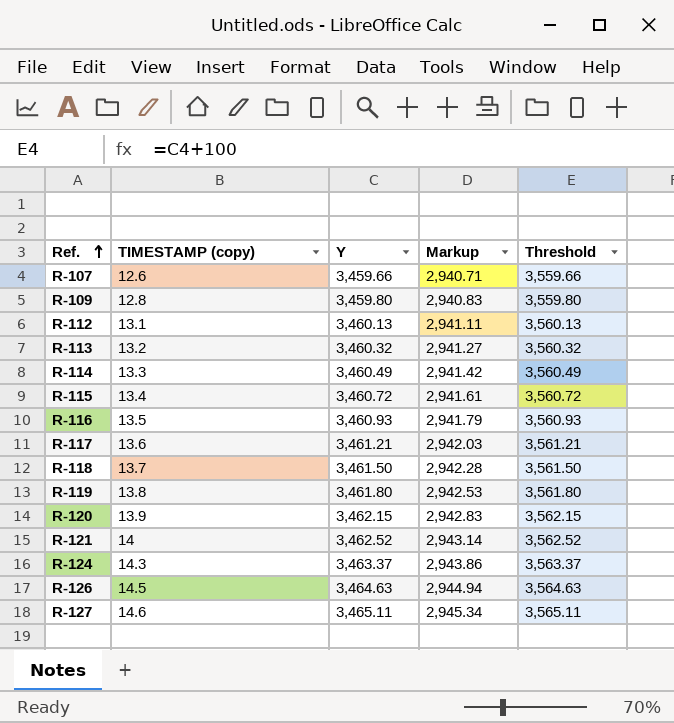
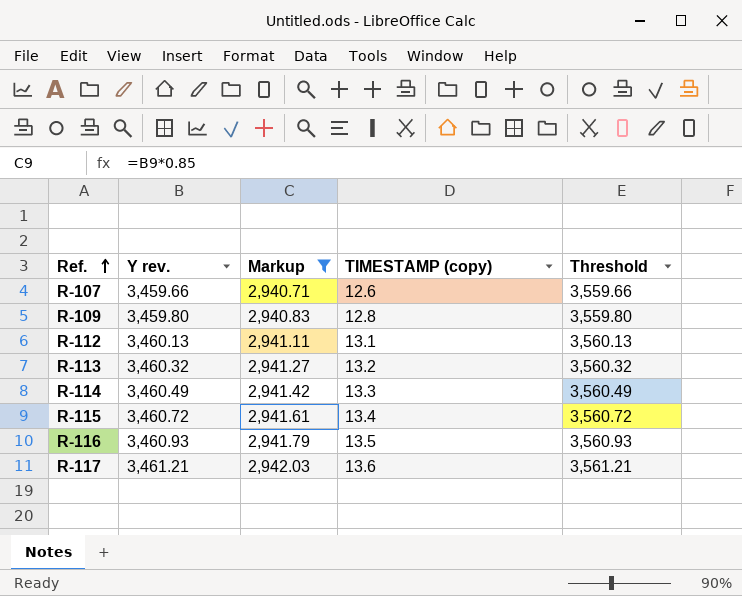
filter: none -> Markup <= 2,942.03
column name: Y -> Y rev.
column TIMESTAMP (copy) | position: 2 -> 4

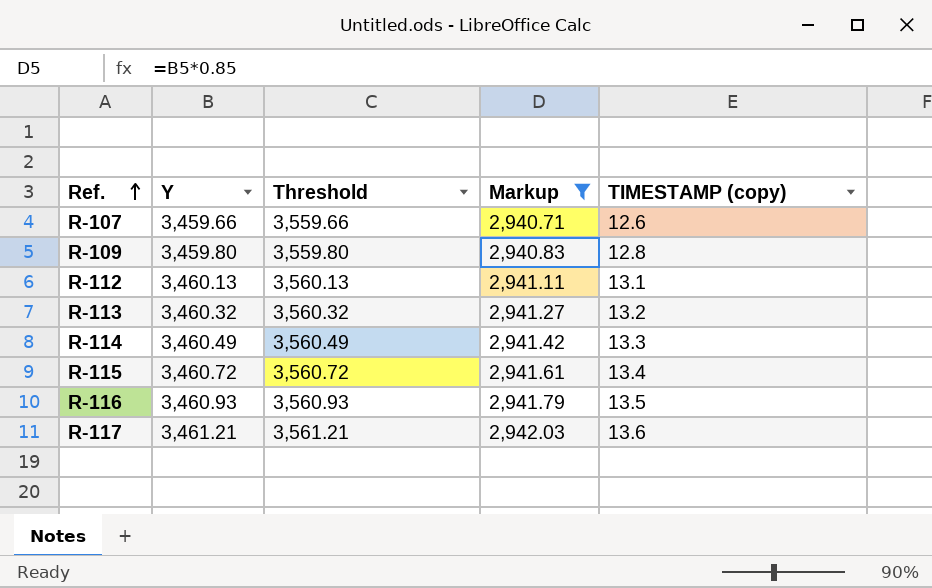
column name: Y rev. -> Y
column Threshold | position: 5 -> 3

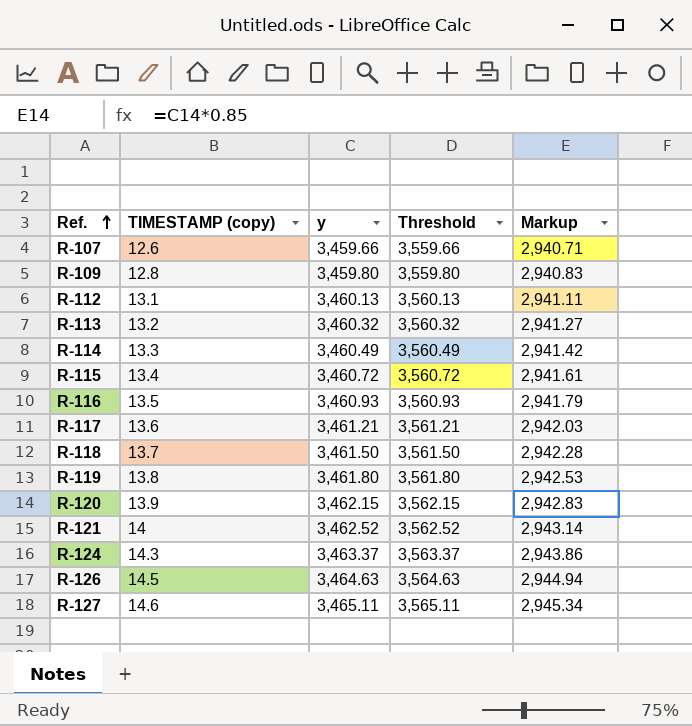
filter: Markup <= 2,942.03 -> none
column TIMESTAMP (copy) | position: 5 -> 2
column name: Y -> y

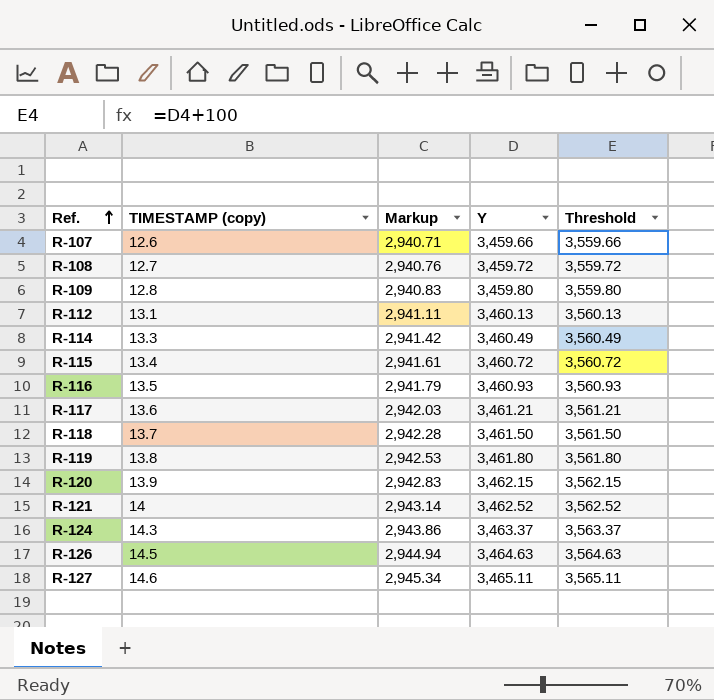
column Markup | position: 5 -> 3
column name: y -> Y
row R-113: 13.2 | 3,460.32 | 3,560.32 | 2,941.27 -> none
row R-108: none -> 12.7 | 2,940.76 | 3,459.72 | 3,559.72

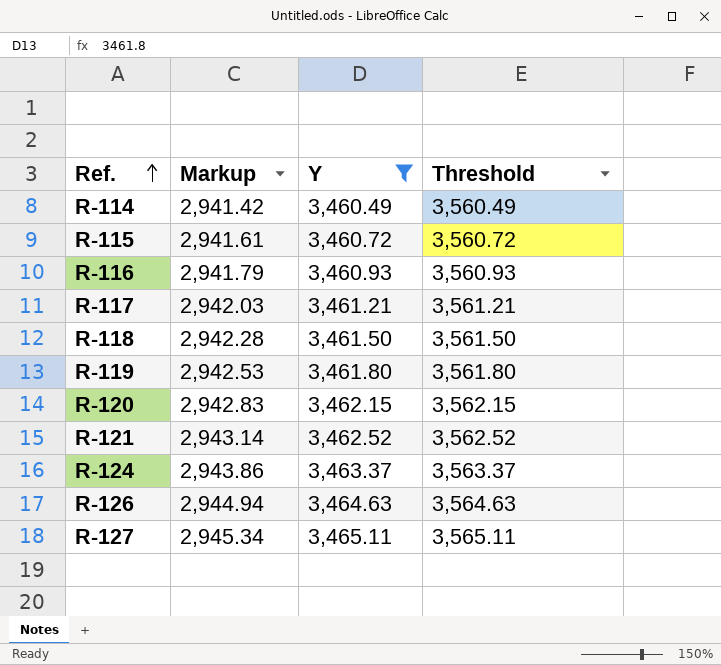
filter: none -> Y >= 3,460.49
column TIMESTAMP (copy) | position: 2 -> none

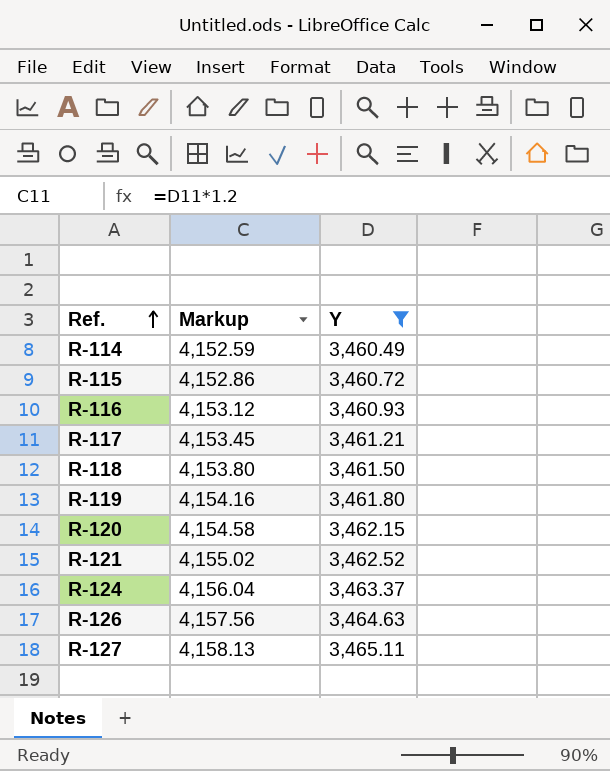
column Threshold | formula: [Y] + 100 -> none
column Markup | formula: [Y] * 0.85 -> [Y] * 1.2

